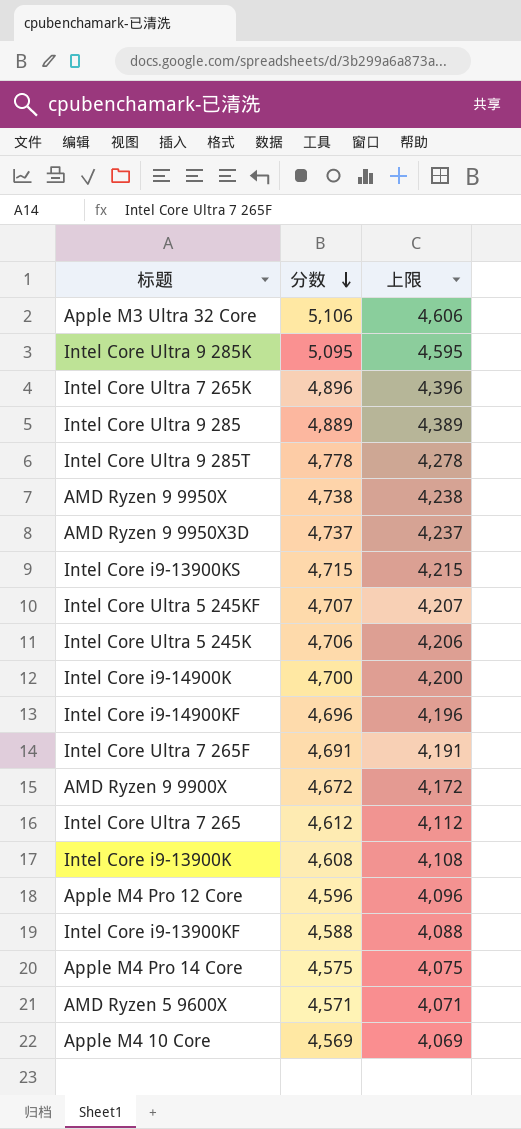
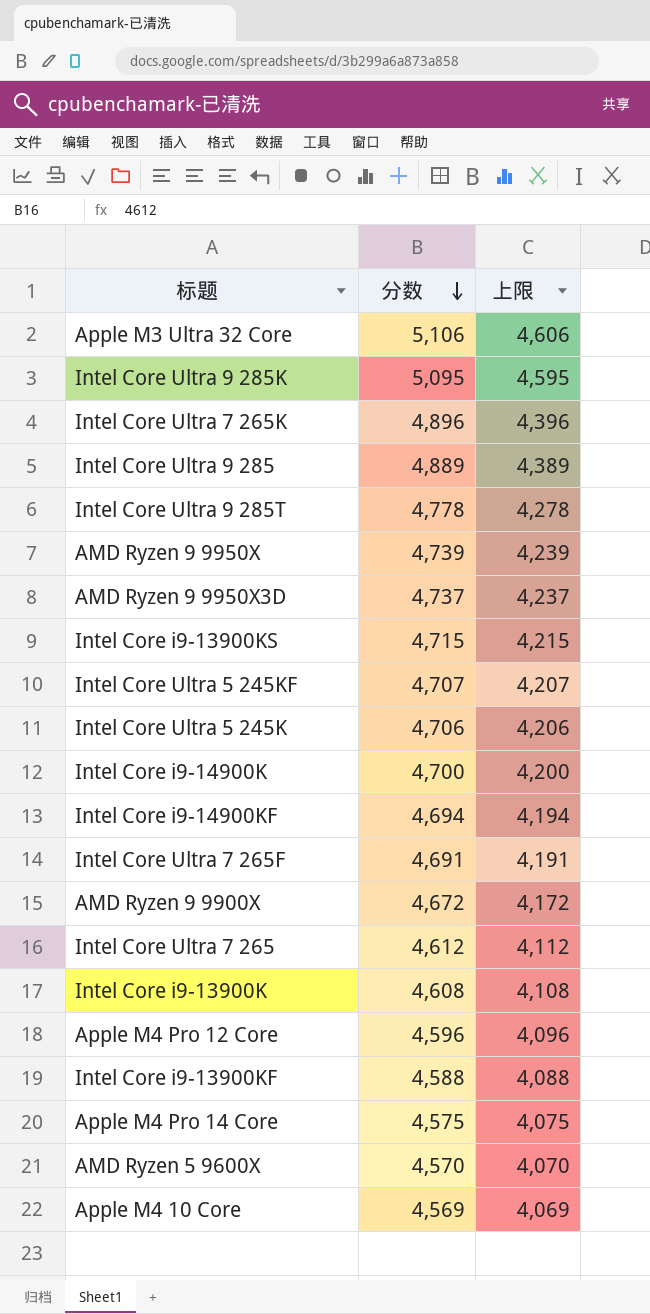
AMD Ryzen 9 9950X | 分数: 4,738 -> 4,739
AMD Ryzen 9 9950X | 上限: 4,238 -> 4,239
Intel Core i9-14900KF | 分数: 4,696 -> 4,694
Intel Core i9-14900KF | 上限: 4,196 -> 4,194
AMD Ryzen 5 9600X | 分数: 4,571 -> 4,570
AMD Ryzen 5 9600X | 上限: 4,071 -> 4,070

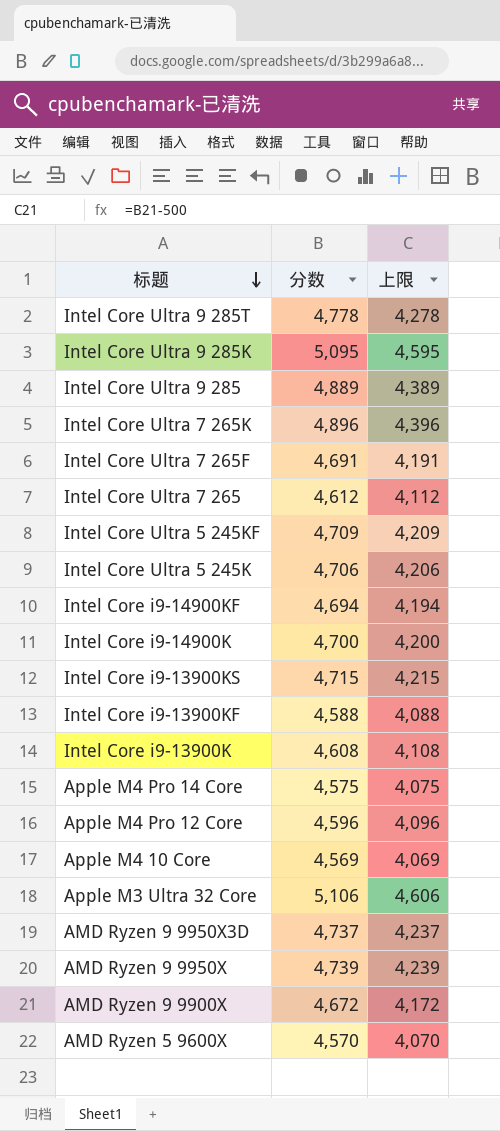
row order: 分数 descending -> 标题 descending
Intel Core Ultra 5 245KF | 分数: 4,707 -> 4,709
Intel Core Ultra 5 245KF | 上限: 4,207 -> 4,209

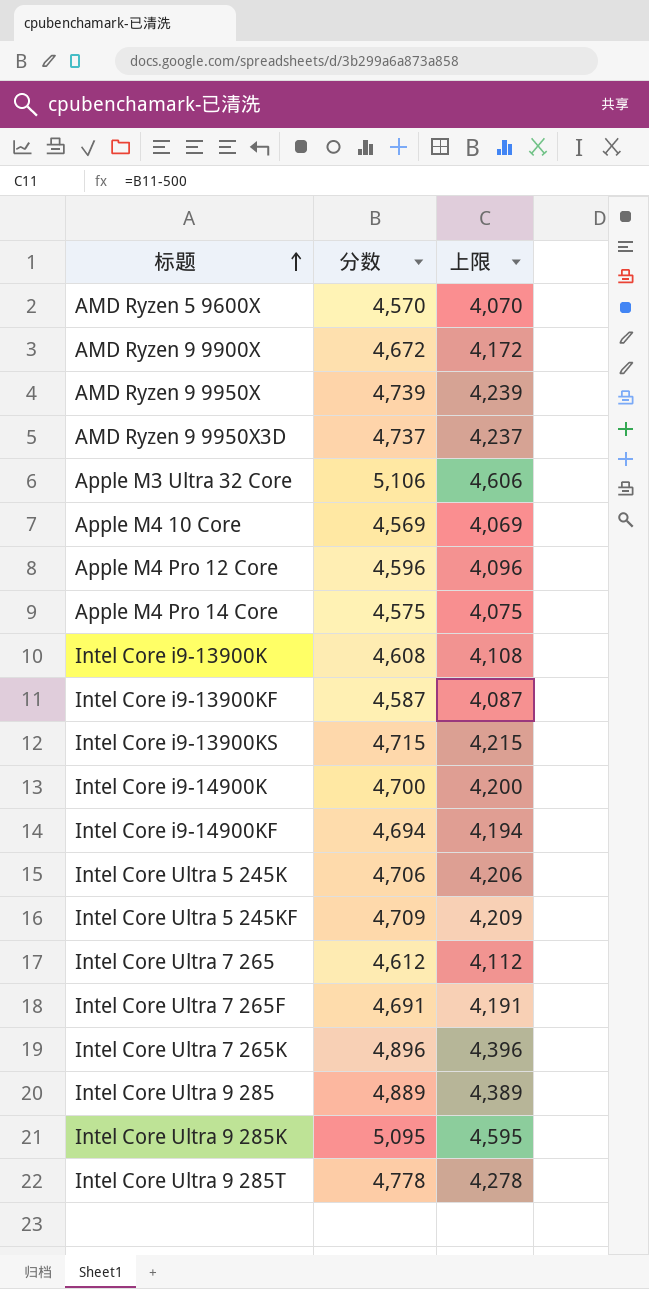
row order: 标题 descending -> 标题 ascending
Intel Core i9-13900KF | 分数: 4,588 -> 4,587
Intel Core i9-13900KF | 上限: 4,088 -> 4,087

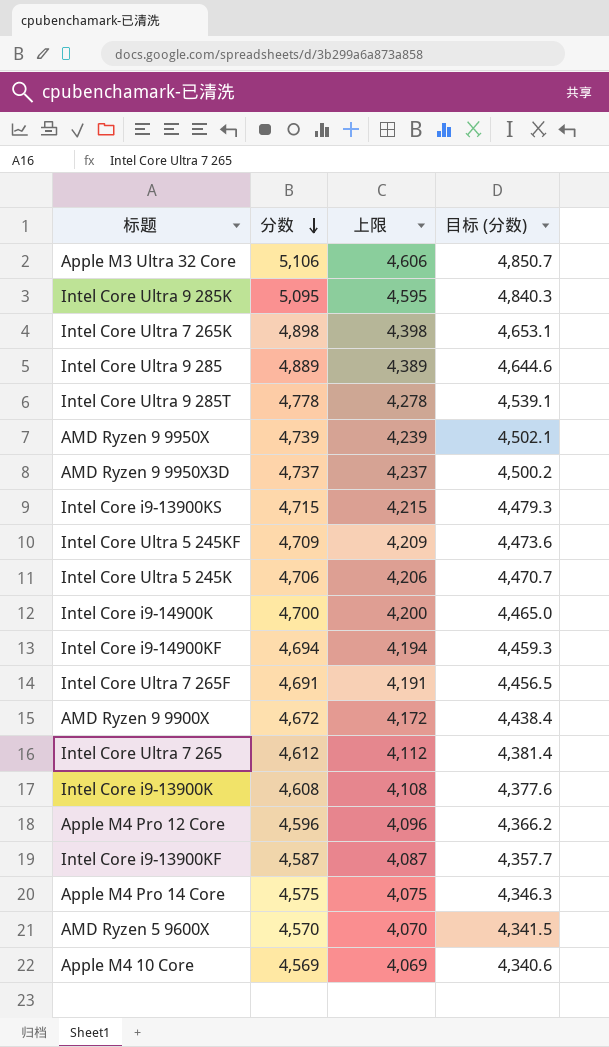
row order: 标题 ascending -> 分数 descending
column 目标 (分数) | formula: none -> [分数] * 0.95
Intel Core Ultra 7 265K | 分数: 4,896 -> 4,898
Intel Core Ultra 7 265K | 上限: 4,396 -> 4,398

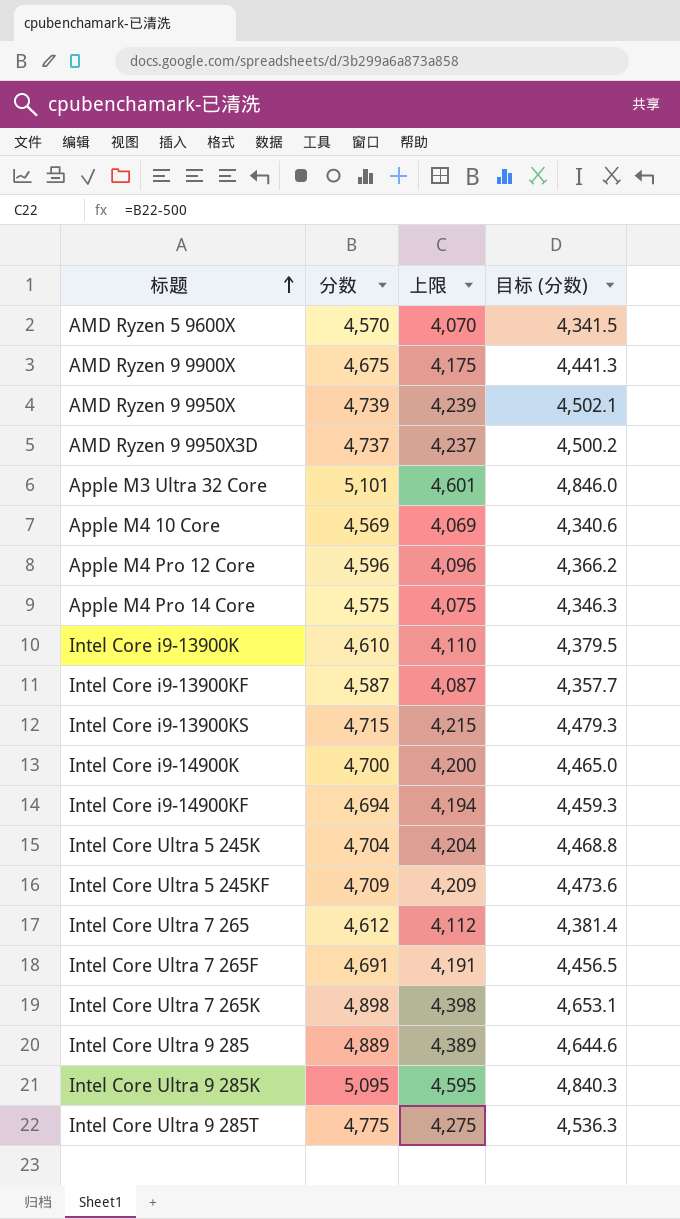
row order: 分数 descending -> 标题 ascending
AMD Ryzen 9 9900X | 分数: 4,672 -> 4,675
AMD Ryzen 9 9900X | 上限: 4,172 -> 4,175
AMD Ryzen 9 9900X | 目标 (分数): 4,438.4 -> 4,441.3
Apple M3 Ultra 32 Core | 分数: 5,106 -> 5,101
Apple M3 Ultra 32 Core | 上限: 4,606 -> 4,601
Apple M3 Ultra 32 Core | 目标 (分数): 4,850.7 -> 4,846.0
Intel Core i9-13900K | 分数: 4,608 -> 4,610
Intel Core i9-13900K | 上限: 4,108 -> 4,110
Intel Core i9-13900K | 目标 (分数): 4,377.6 -> 4,379.5
Intel Core Ultra 5 245K | 分数: 4,706 -> 4,704
Intel Core Ultra 5 245K | 上限: 4,206 -> 4,204
Intel Core Ultra 5 245K | 目标 (分数): 4,470.7 -> 4,468.8
Intel Core Ultra 9 285T | 分数: 4,778 -> 4,775
Intel Core Ultra 9 285T | 上限: 4,278 -> 4,275
Intel Core Ultra 9 285T | 目标 (分数): 4,539.1 -> 4,536.3

